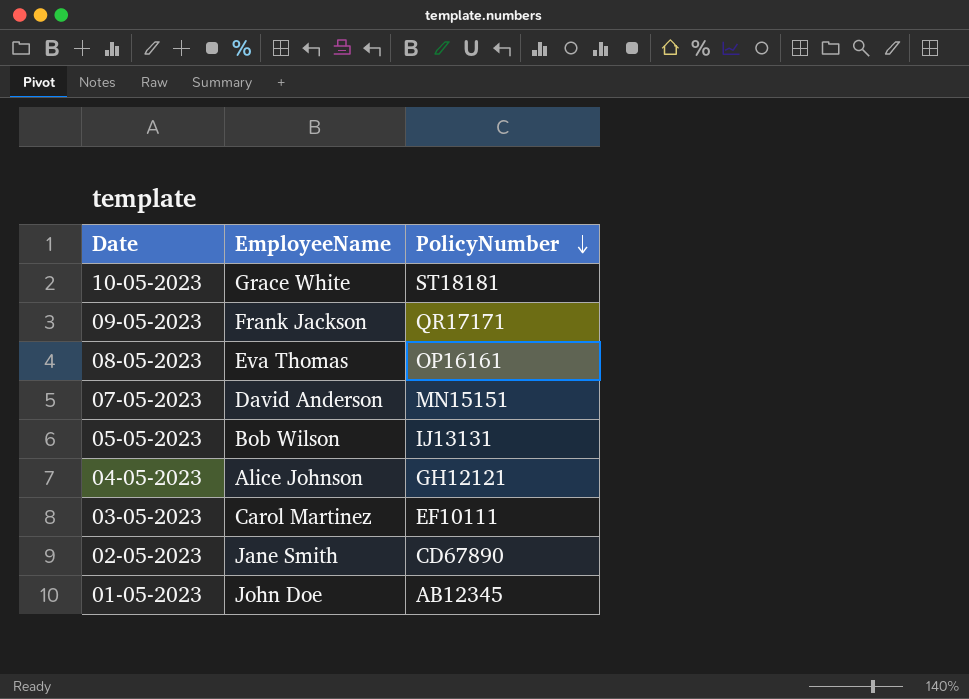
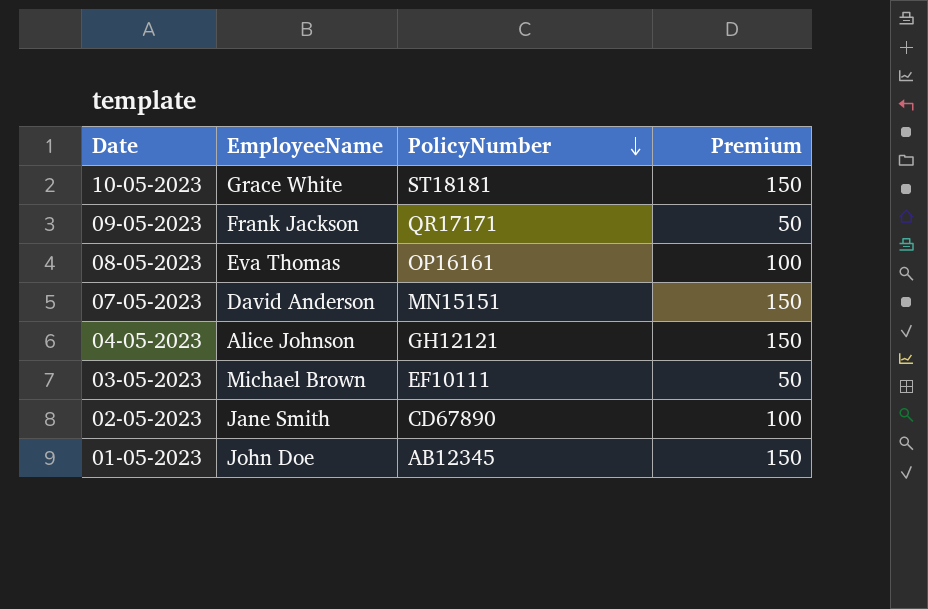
column Premium | position: none -> 4
row 05-05-2023: Bob Wilson | IJ13131 -> none
03-05-2023 | EmployeeName: Carol Martinez -> Michael Brown

